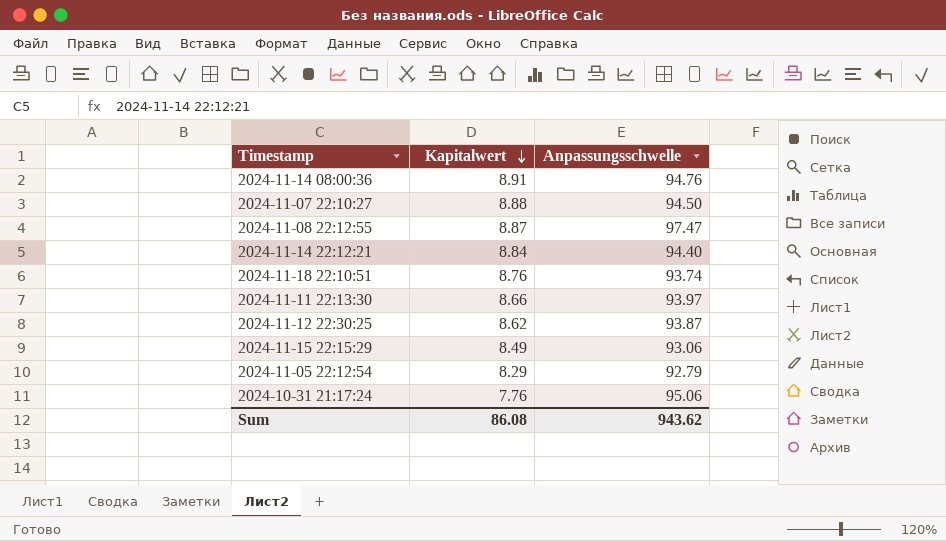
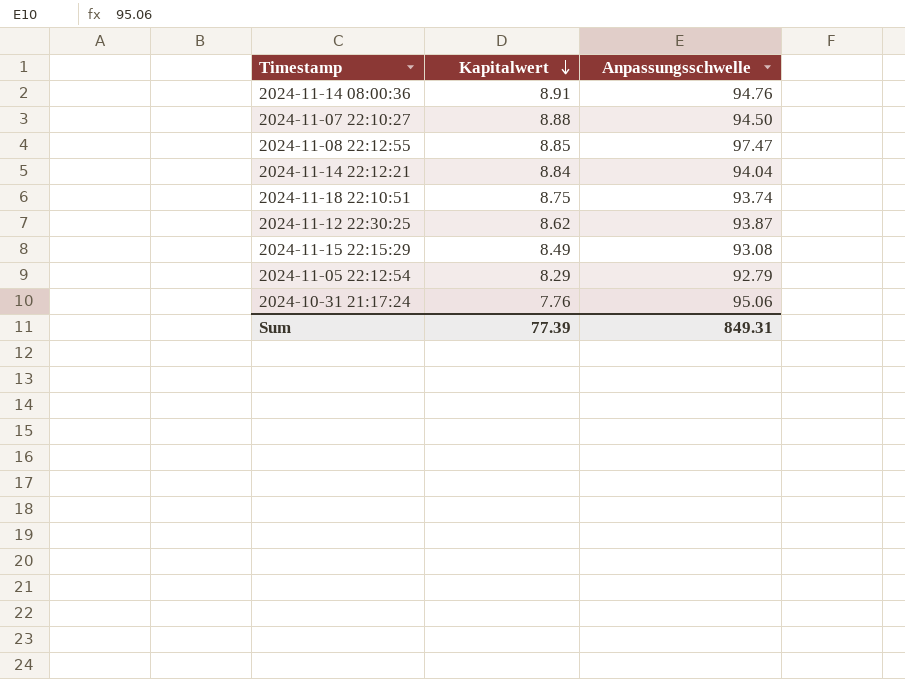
row 2024-11-11 22:13:30: 8.66 | 93.97 -> none
2024-11-08 22:12:55 | Kapitalwert: 8.87 -> 8.85
2024-11-14 22:12:21 | Anpassungsschwelle: 94.40 -> 94.04
2024-11-18 22:10:51 | Kapitalwert: 8.76 -> 8.75
2024-11-15 22:15:29 | Anpassungsschwelle: 93.06 -> 93.08
Sum | Kapitalwert: 86.08 -> 77.39
Sum | Anpassungsschwelle: 943.62 -> 849.31

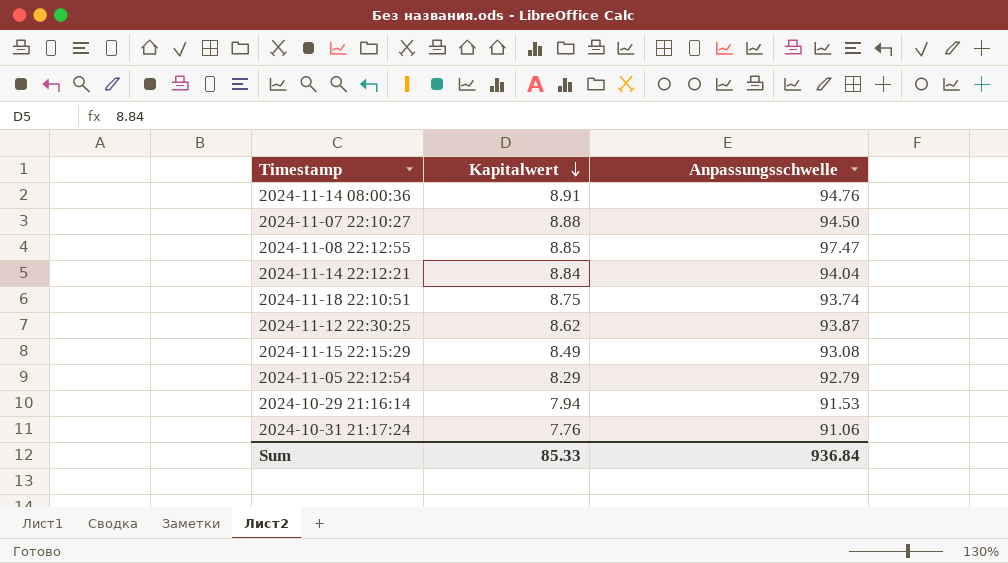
row 2024-10-29 21:16:14: none -> 7.94 | 91.53
2024-10-31 21:17:24 | Anpassungsschwelle: 95.06 -> 91.06
Sum | Kapitalwert: 77.39 -> 85.33
Sum | Anpassungsschwelle: 849.31 -> 936.84

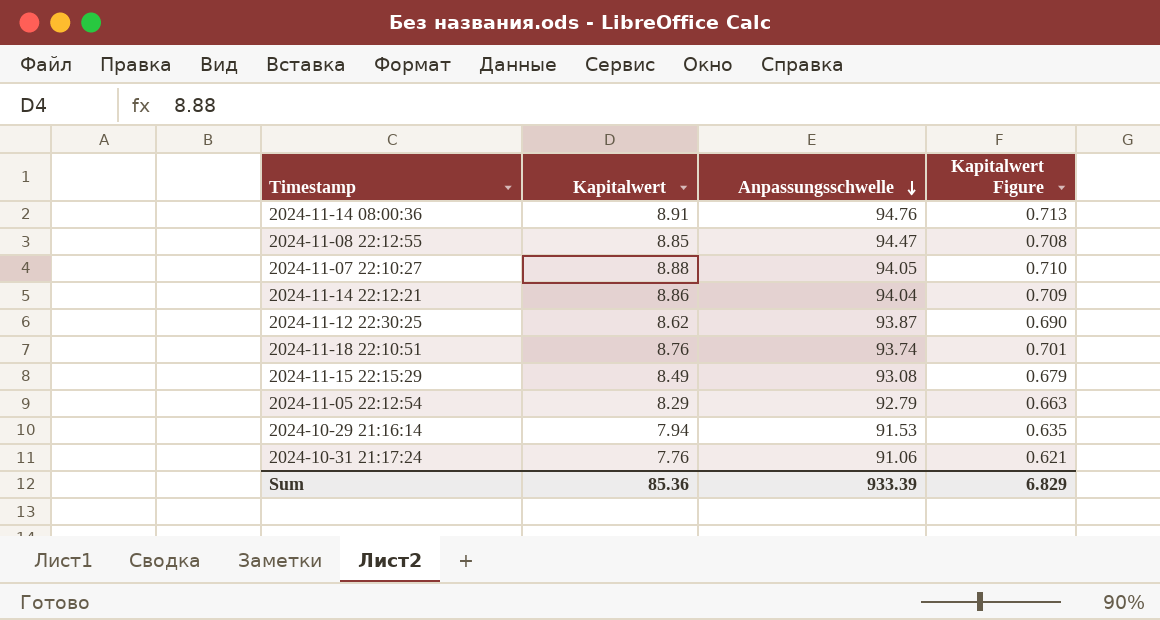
row order: Kapitalwert descending -> Anpassungsschwelle descending
column Kapitalwert Figure | formula: none -> [Kapitalwert] * 0.08
2024-11-08 22:12:55 | Anpassungsschwelle: 97.47 -> 94.47
2024-11-07 22:10:27 | Anpassungsschwelle: 94.50 -> 94.05
2024-11-14 22:12:21 | Kapitalwert: 8.84 -> 8.86
2024-11-18 22:10:51 | Kapitalwert: 8.75 -> 8.76
Sum | Kapitalwert: 85.33 -> 85.36
Sum | Anpassungsschwelle: 936.84 -> 933.39

